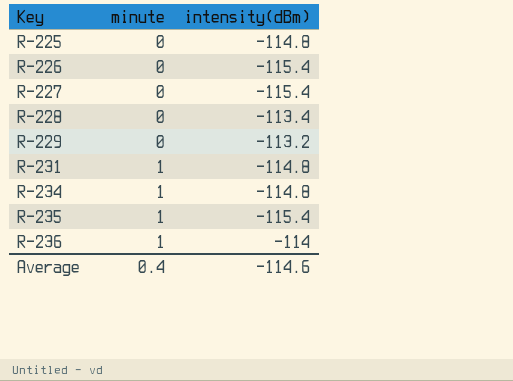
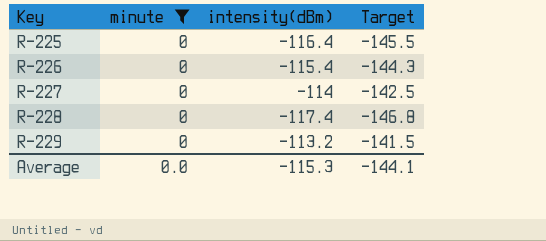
filter: none -> minute = 0
column Target | formula: none -> [intensity(dBm)] * 1.25
R-225 | intensity(dBm): -114.8 -> -116.4
R-227 | intensity(dBm): -115.4 -> -114
R-228 | intensity(dBm): -113.4 -> -117.4
Average | minute: 0.4 -> 0.0
Average | intensity(dBm): -114.6 -> -115.3

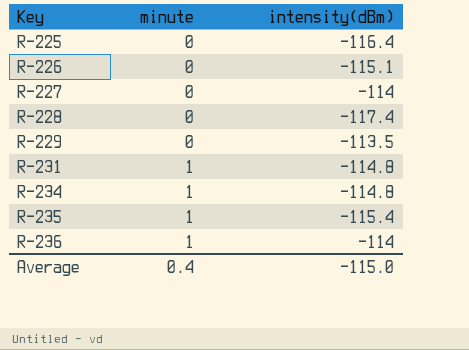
filter: minute = 0 -> none
column Target | formula: [intensity(dBm)] * 1.25 -> none
R-226 | intensity(dBm): -115.4 -> -115.1
R-229 | intensity(dBm): -113.2 -> -113.5
Average | minute: 0.0 -> 0.4
Average | intensity(dBm): -115.3 -> -115.0

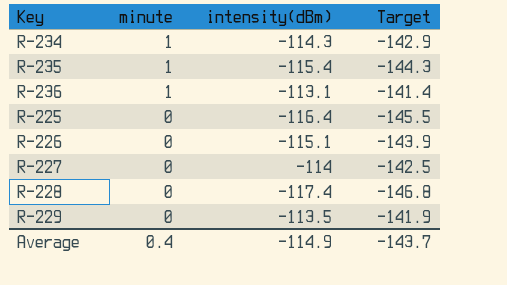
row order: Key ascending -> minute descending
column Target | formula: none -> [intensity(dBm)] * 1.25
row R-231: 1 | -114.8 -> none
R-234 | intensity(dBm): -114.8 -> -114.3
R-236 | intensity(dBm): -114 -> -113.1
Average | intensity(dBm): -115.0 -> -114.9

